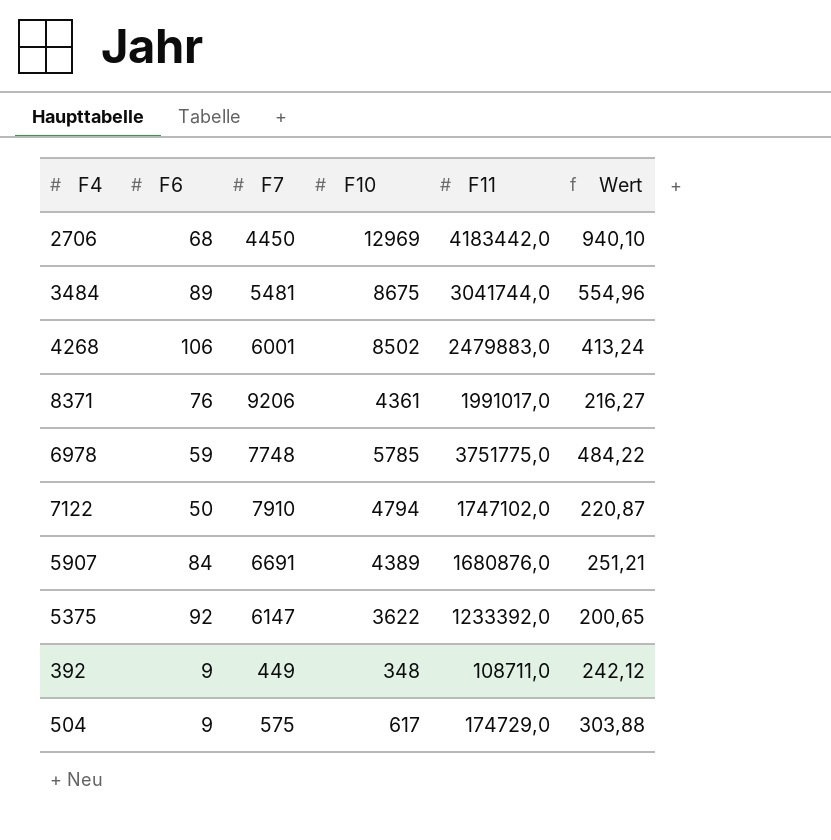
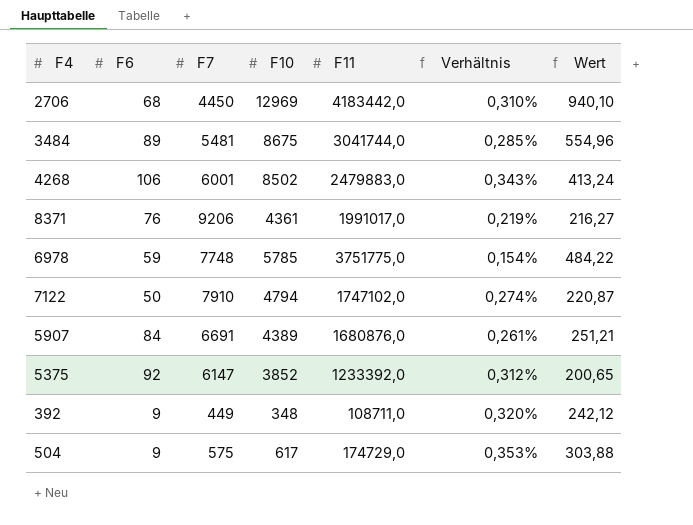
column Verhältnis | formula: none -> [F10] / [F11]
5375 | F10: 3622 -> 3852

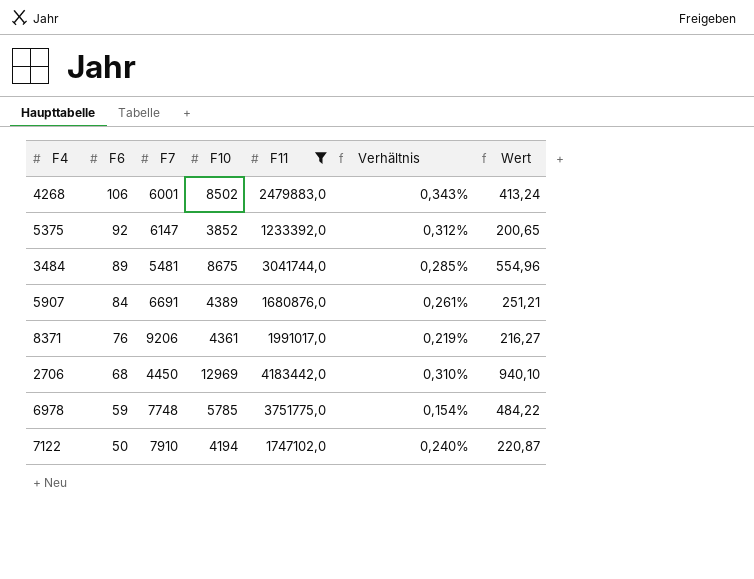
filter: none -> F11 >= 1233392,0
row order: none -> F6 descending
7122 | F10: 4794 -> 4194
7122 | Verhältnis: 0,274% -> 0,240%

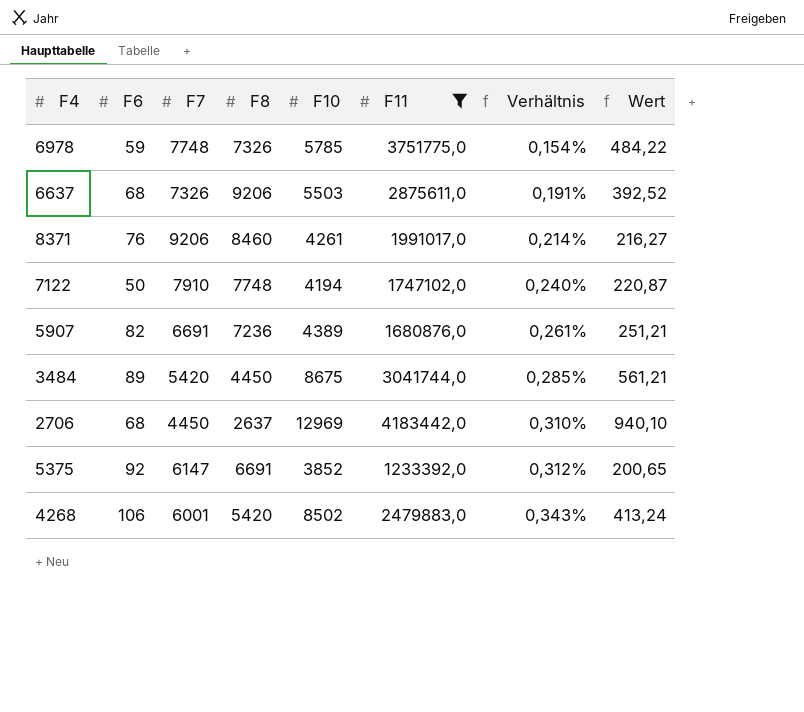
row order: F6 descending -> Verhältnis ascending
column F8 | position: none -> 4
row 6637: none -> 68 | 7326 | 9206 | 5503 | 2875611,0 | 0,191% | 392,52
8371 | F10: 4361 -> 4261
8371 | Verhältnis: 0,219% -> 0,214%
5907 | F6: 84 -> 82
3484 | F7: 5481 -> 5420
3484 | Wert: 554,96 -> 561,21

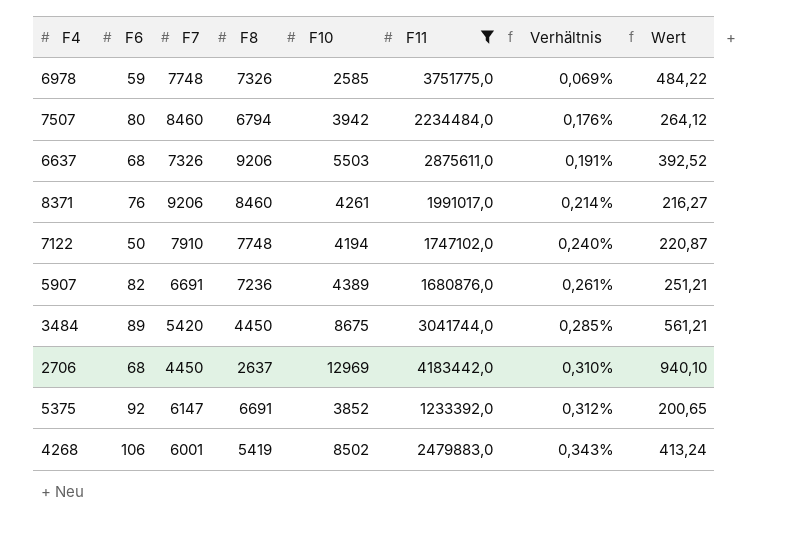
6978 | F10: 5785 -> 2585
6978 | Verhältnis: 0,154% -> 0,069%
row 7507: none -> 80 | 8460 | 6794 | 3942 | 2234484,0 | 0,176% | 264,12
4268 | F8: 5420 -> 5419

